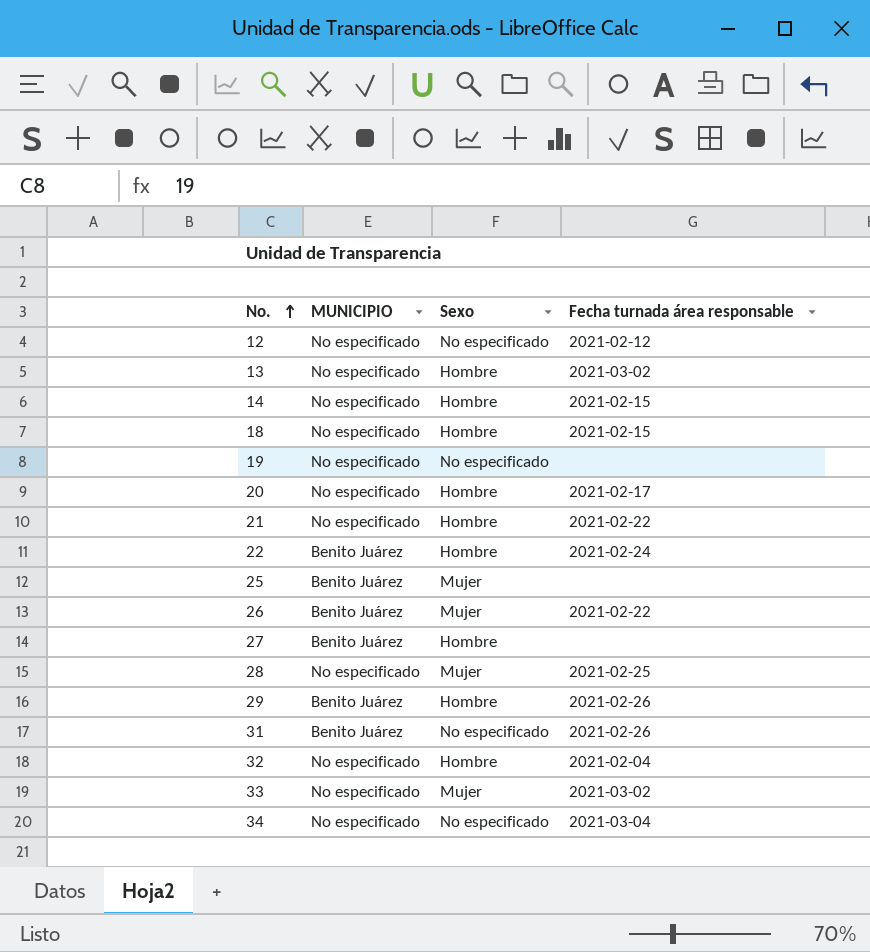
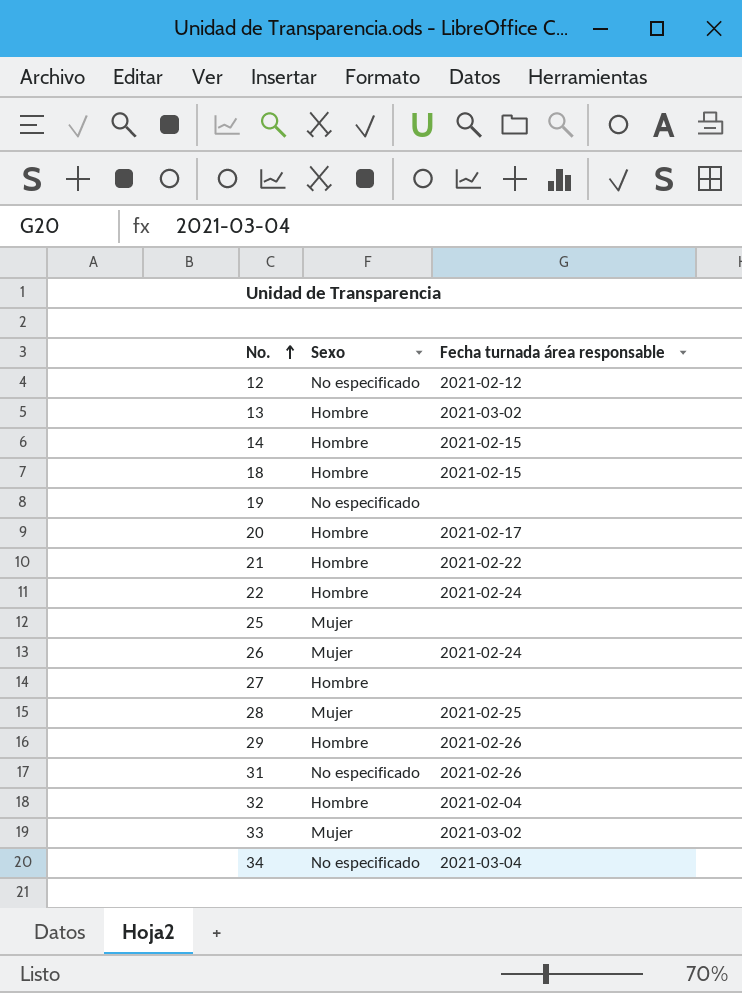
column MUNICIPIO | position: 2 -> none
26 | Fecha turnada área responsable: 2021-02-22 -> 2021-02-24

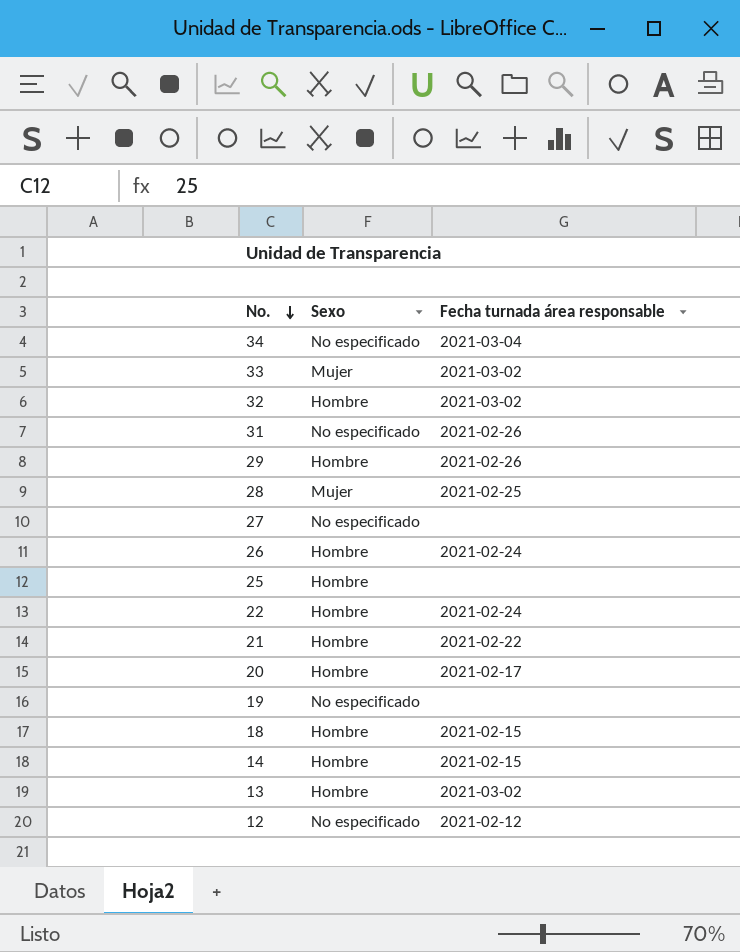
row order: No. ascending -> No. descending
32 | Fecha turnada área responsable: 2021-02-04 -> 2021-03-02
27 | Sexo: Hombre -> No especificado
26 | Sexo: Mujer -> Hombre
25 | Sexo: Mujer -> Hombre

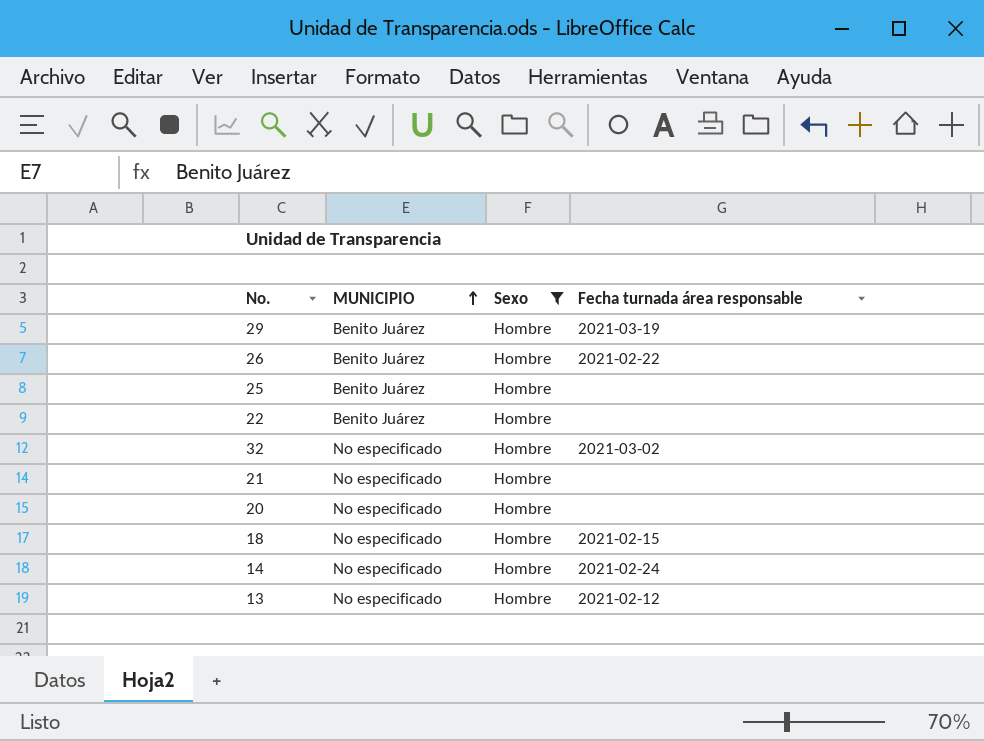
filter: none -> Sexo = Hombre
row order: No. descending -> MUNICIPIO ascending
column MUNICIPIO | position: none -> 2
29 | Fecha turnada área responsable: 2021-02-26 -> 2021-03-19
26 | Fecha turnada área responsable: 2021-02-24 -> 2021-02-22
22 | Fecha turnada área responsable: 2021-02-24 -> none
21 | Fecha turnada área responsable: 2021-02-22 -> none
20 | Fecha turnada área responsable: 2021-02-17 -> none
14 | Fecha turnada área responsable: 2021-02-15 -> 2021-02-24
13 | Fecha turnada área responsable: 2021-03-02 -> 2021-02-12

